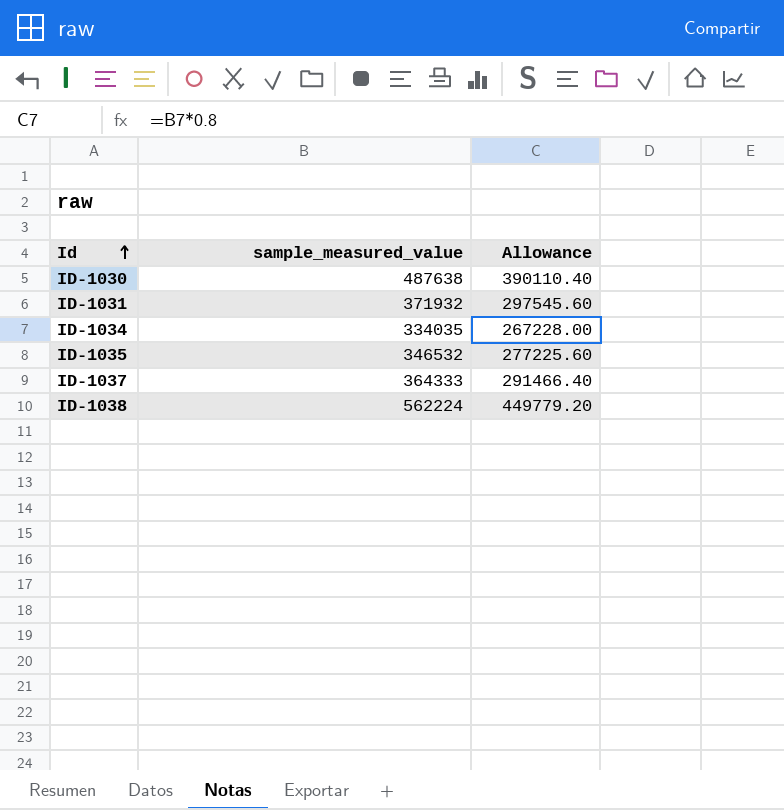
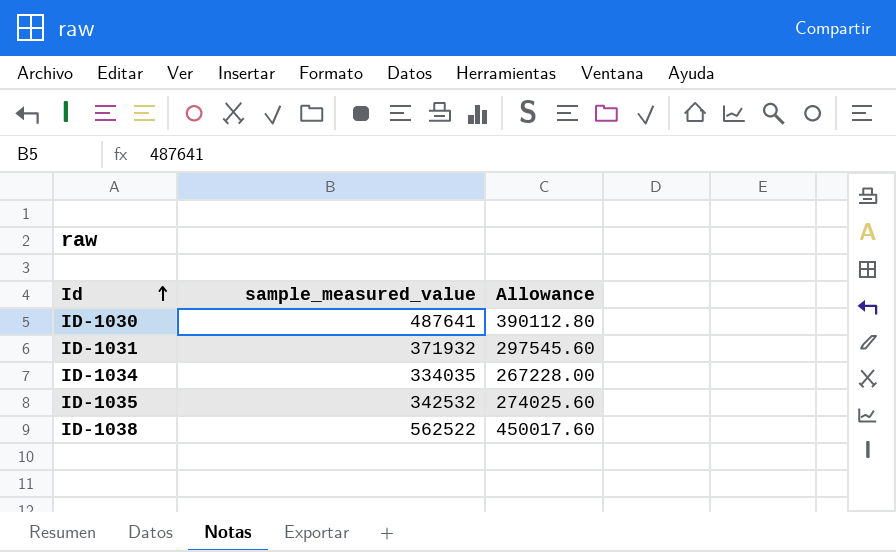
row ID-1037: 364333 | 291466.40 -> none
ID-1030 | sample_measured_value: 487638 -> 487641
ID-1030 | Allowance: 390110.40 -> 390112.80
ID-1035 | sample_measured_value: 346532 -> 342532
ID-1035 | Allowance: 277225.60 -> 274025.60
ID-1038 | sample_measured_value: 562224 -> 562522
ID-1038 | Allowance: 449779.20 -> 450017.60

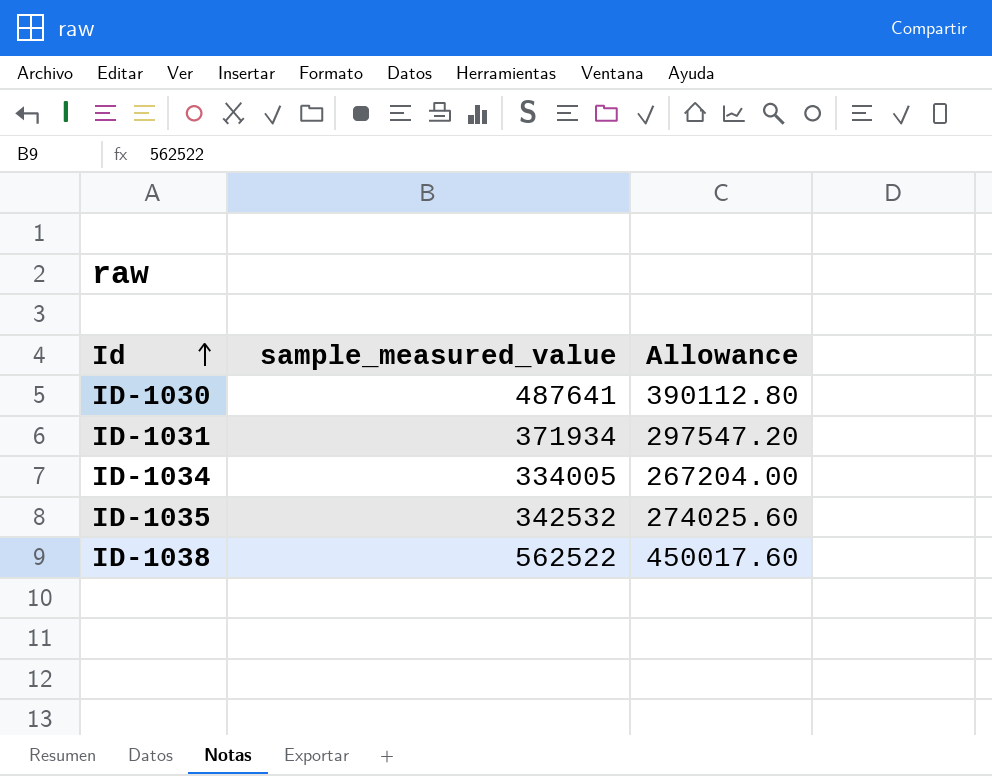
ID-1031 | sample_measured_value: 371932 -> 371934
ID-1031 | Allowance: 297545.60 -> 297547.20
ID-1034 | sample_measured_value: 334035 -> 334005
ID-1034 | Allowance: 267228.00 -> 267204.00

